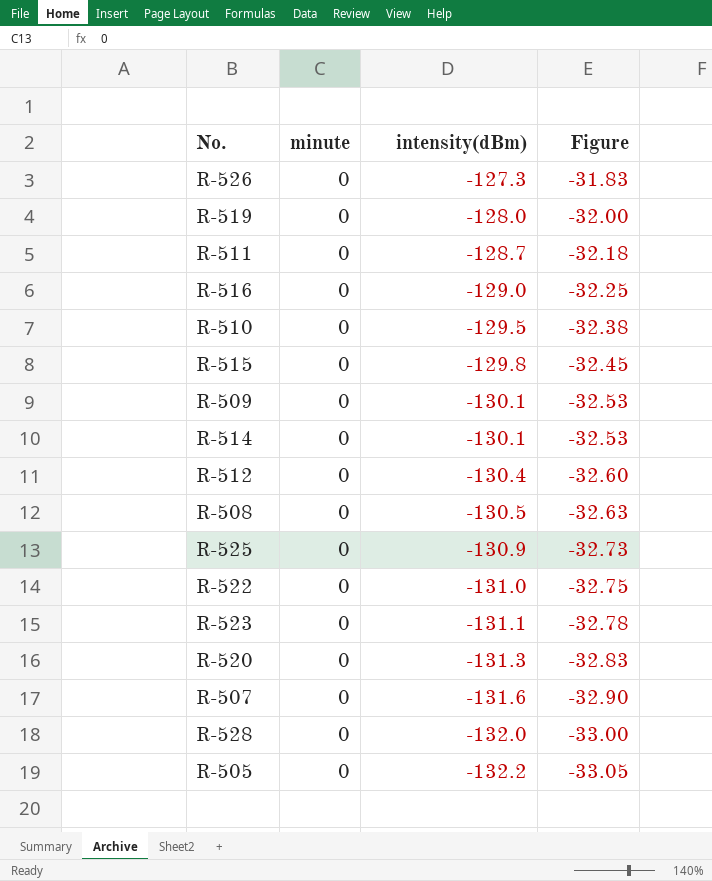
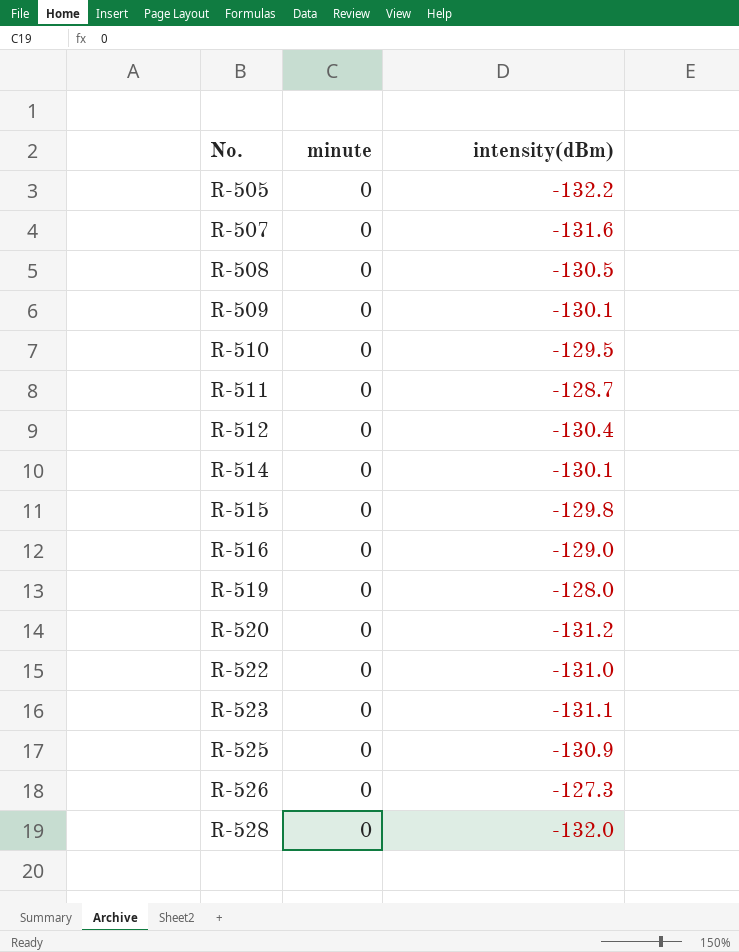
row order: intensity(dBm) descending -> No. ascending
column Figure | formula: [intensity(dBm)] * 0.25 -> none
R-520 | intensity(dBm): -131.3 -> -131.2

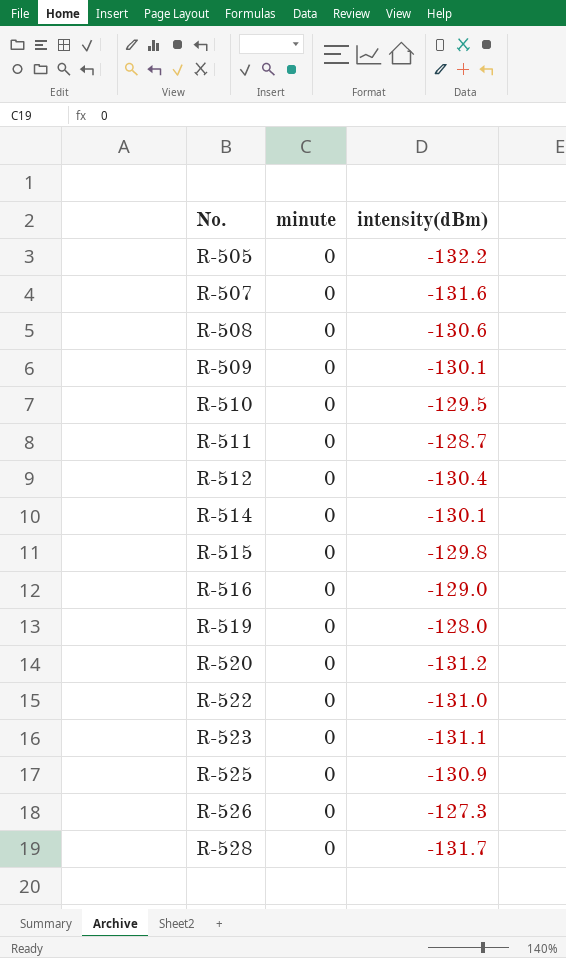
R-508 | intensity(dBm): -130.5 -> -130.6
R-528 | intensity(dBm): -132.0 -> -131.7

